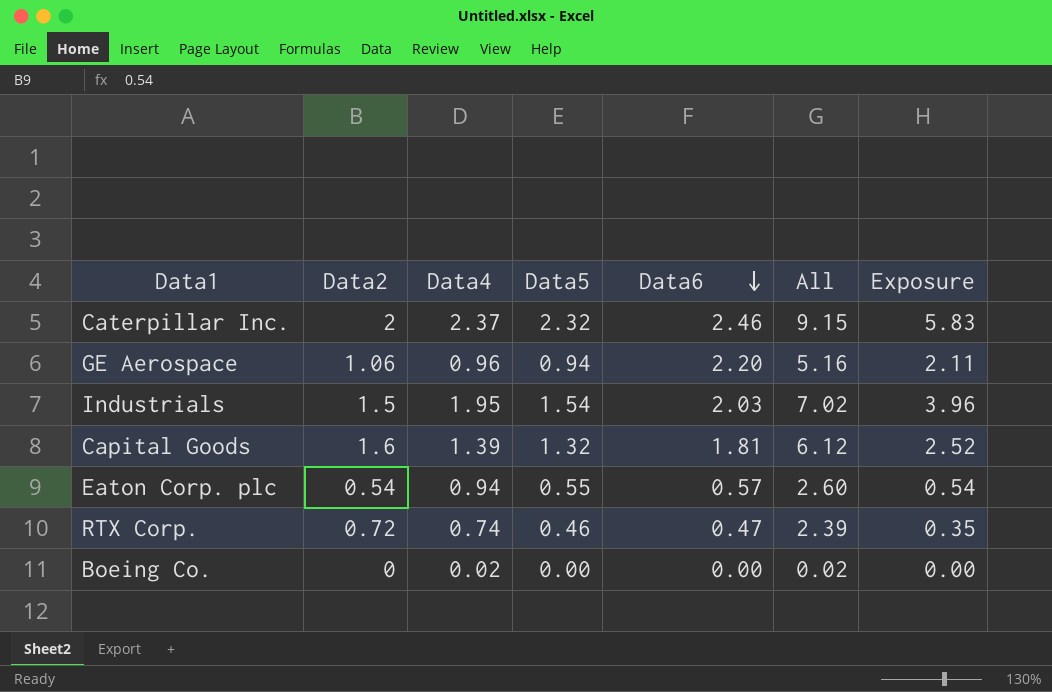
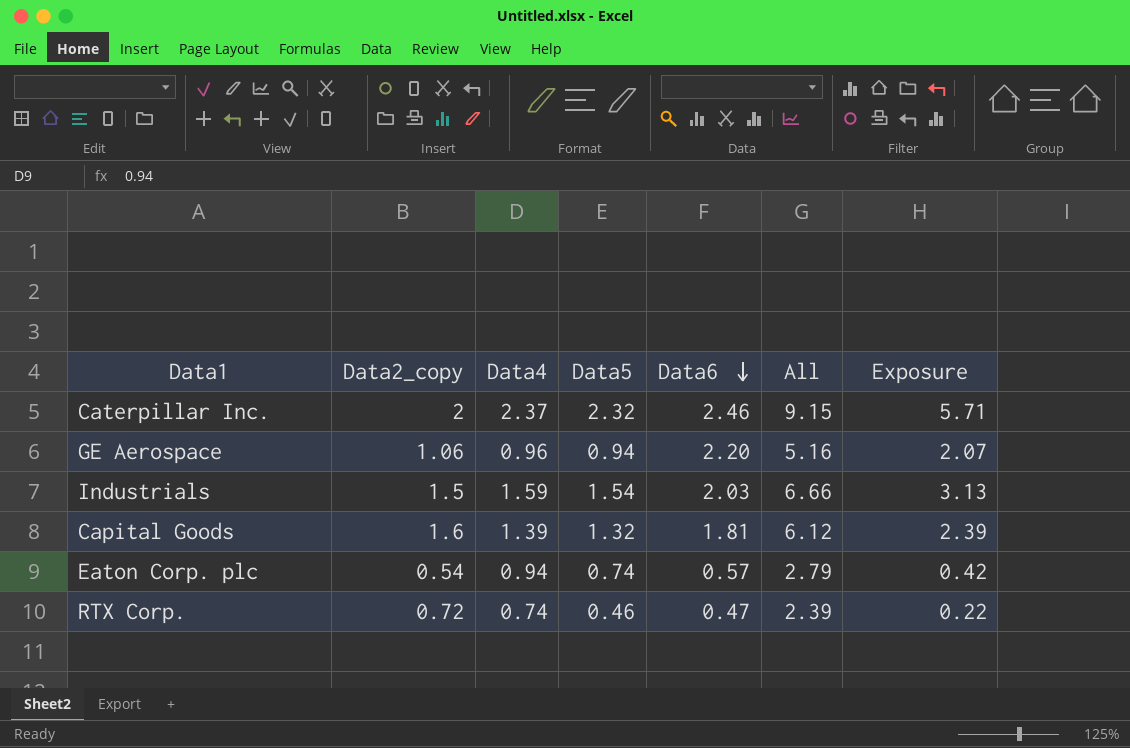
column name: Data2 -> Data2_copy
column Exposure | formula: [Data4] * [Data6] -> [Data5] * [Data6]
row Boeing Co.: 0 | 0.02 | 0.00 | 0.00 | 0.02 | 0.00 -> none
Industrials | Data4: 1.95 -> 1.59
Industrials | All: 7.02 -> 6.66
Eaton Corp. plc | Data5: 0.55 -> 0.74
Eaton Corp. plc | All: 2.60 -> 2.79

